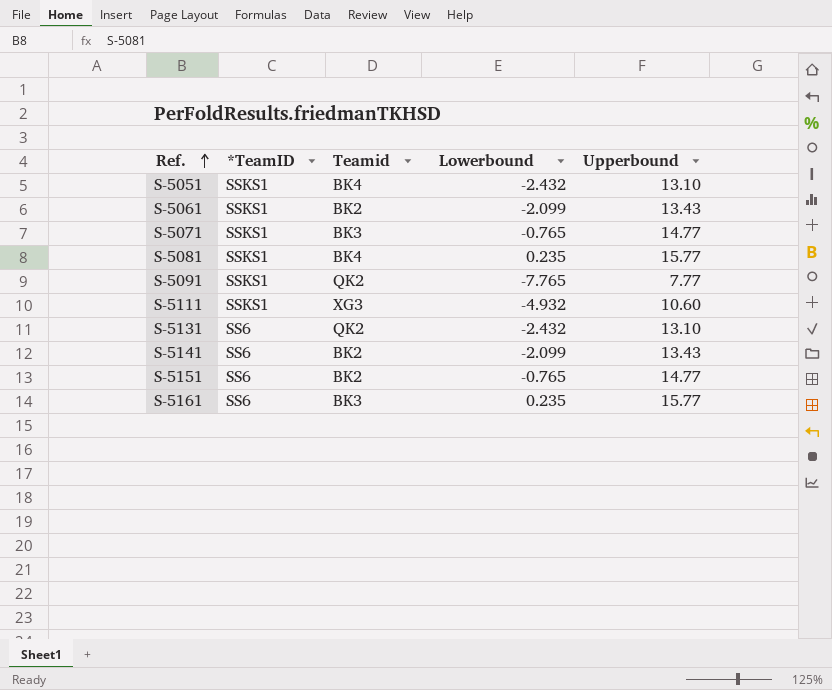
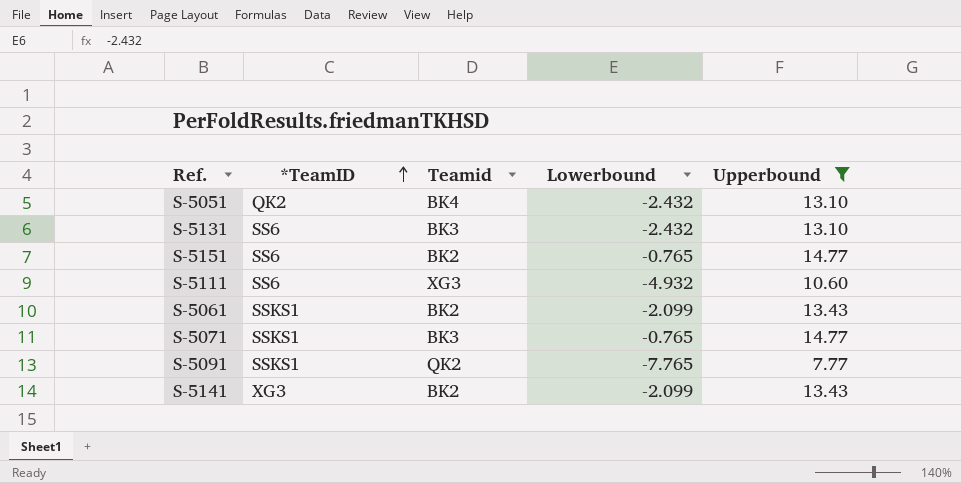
filter: none -> Upperbound != 15.77
row order: Ref. ascending -> *TeamID ascending
S-5051 | *TeamID: SSKS1 -> QK2
S-5131 | Teamid: QK2 -> BK3
S-5111 | *TeamID: SSKS1 -> SS6
S-5141 | *TeamID: SS6 -> XG3

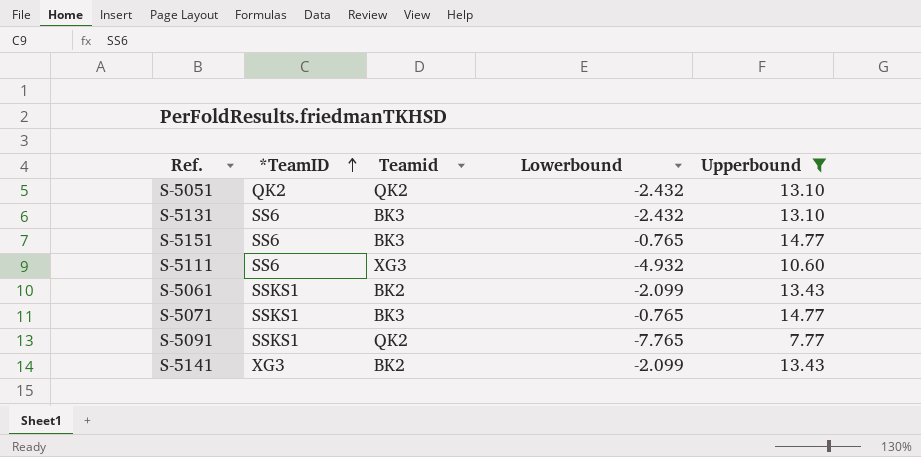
S-5051 | Teamid: BK4 -> QK2
S-5151 | Teamid: BK2 -> BK3

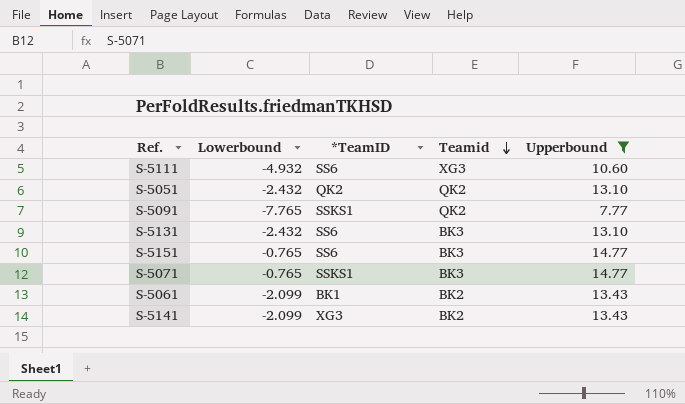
row order: *TeamID ascending -> Teamid descending
column Lowerbound | position: 4 -> 2
S-5061 | *TeamID: SSKS1 -> BK1

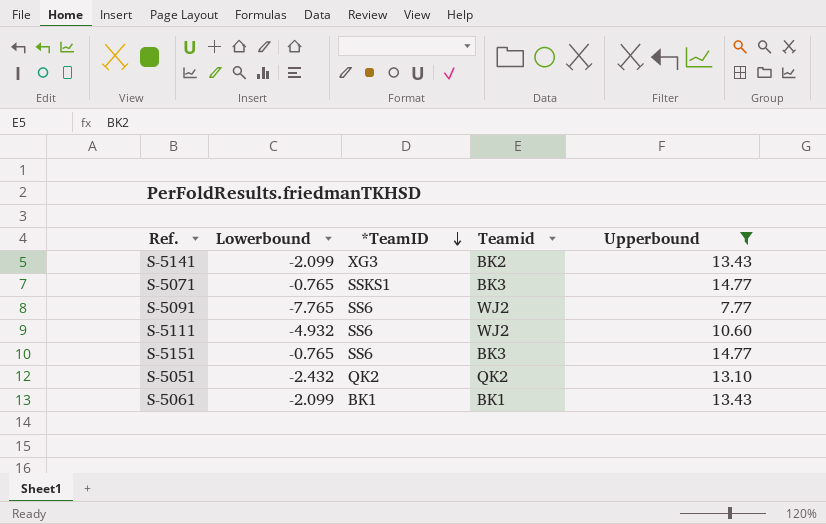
row order: Teamid descending -> *TeamID descending
row S-5131: -2.432 | SS6 | BK3 | 13.10 -> none
S-5091 | *TeamID: SSKS1 -> SS6
S-5091 | Teamid: QK2 -> WJ2
S-5111 | Teamid: XG3 -> WJ2
S-5061 | Teamid: BK2 -> BK1

